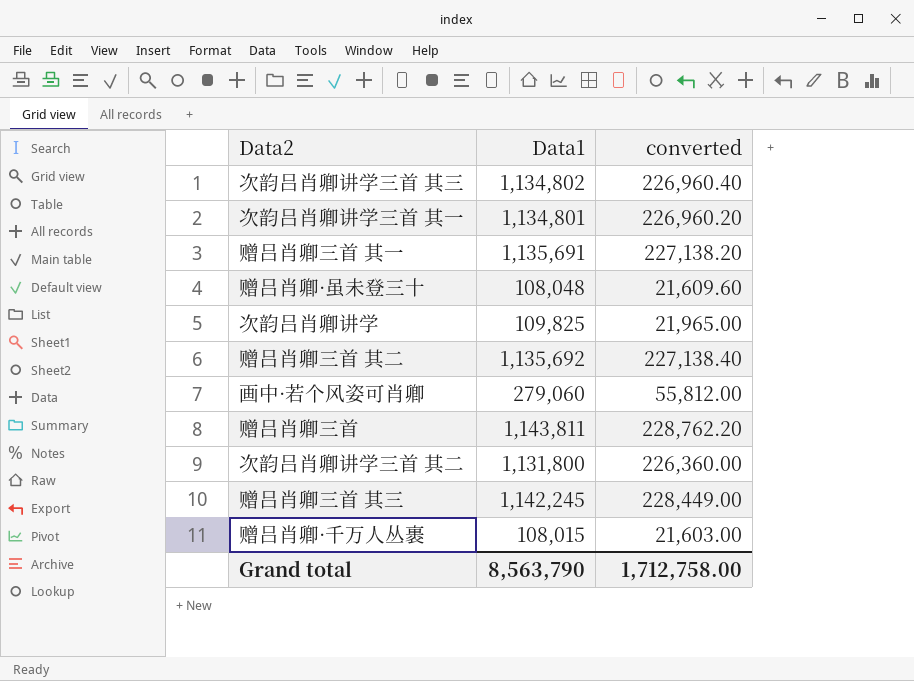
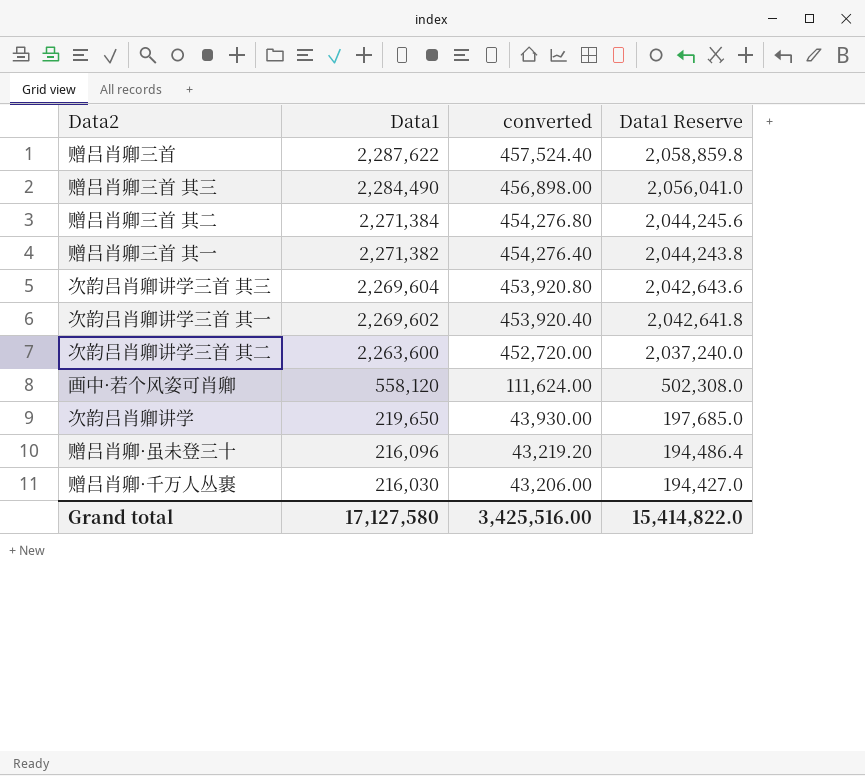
row order: none -> Data1 descending
column Data1 Reserve | formula: none -> [Data1] * 0.9
赠吕肖卿三首 | Data1: 1,143,811 -> 2,287,622
赠吕肖卿三首 | converted: 228,762.20 -> 457,524.40
赠吕肖卿三首 其三 | Data1: 1,142,245 -> 2,284,490
赠吕肖卿三首 其三 | converted: 228,449.00 -> 456,898.00
赠吕肖卿三首 其二 | Data1: 1,135,692 -> 2,271,384
赠吕肖卿三首 其二 | converted: 227,138.40 -> 454,276.80
赠吕肖卿三首 其一 | Data1: 1,135,691 -> 2,271,382
赠吕肖卿三首 其一 | converted: 227,138.20 -> 454,276.40
次韵吕肖卿讲学三首 其三 | Data1: 1,134,802 -> 2,269,604
次韵吕肖卿讲学三首 其三 | converted: 226,960.40 -> 453,920.80
次韵吕肖卿讲学三首 其一 | Data1: 1,134,801 -> 2,269,602
次韵吕肖卿讲学三首 其一 | converted: 226,960.20 -> 453,920.40
次韵吕肖卿讲学三首 其二 | Data1: 1,131,800 -> 2,263,600
次韵吕肖卿讲学三首 其二 | converted: 226,360.00 -> 452,720.00
画中·若个风姿可肖卿 | Data1: 279,060 -> 558,120
画中·若个风姿可肖卿 | converted: 55,812.00 -> 111,624.00
次韵吕肖卿讲学 | Data1: 109,825 -> 219,650
次韵吕肖卿讲学 | converted: 21,965.00 -> 43,930.00
赠吕肖卿·虽未登三十 | Data1: 108,048 -> 216,096
赠吕肖卿·虽未登三十 | converted: 21,609.60 -> 43,219.20
赠吕肖卿·千万人丛裹 | Data1: 108,015 -> 216,030
赠吕肖卿·千万人丛裹 | converted: 21,603.00 -> 43,206.00
Grand total | Data1: 8,563,790 -> 17,127,580
Grand total | converted: 1,712,758.00 -> 3,425,516.00

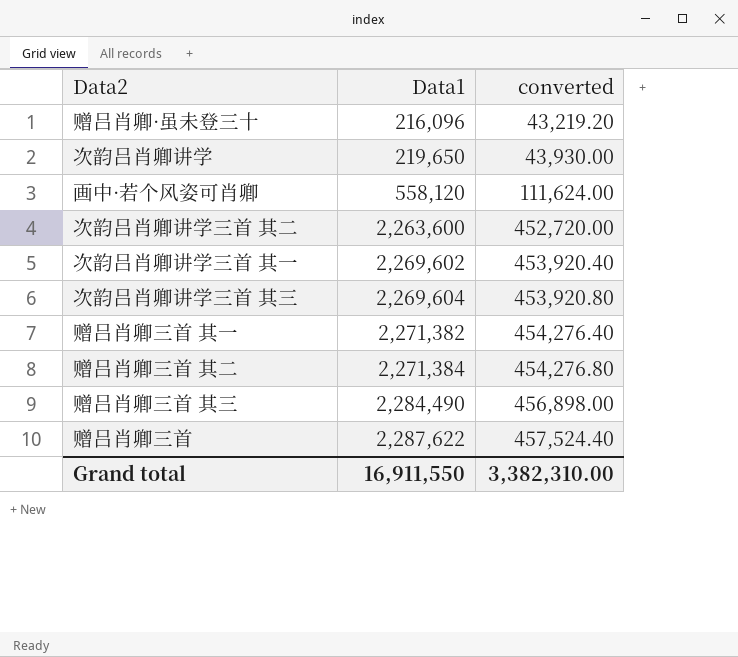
row order: Data1 descending -> Data1 ascending
column Data1 Reserve | formula: [Data1] * 0.9 -> none
row 赠吕肖卿·千万人丛裹: 216,030 | 43,206.00 | 194,427.0 -> none
Grand total | Data1: 17,127,580 -> 16,911,550
Grand total | converted: 3,425,516.00 -> 3,382,310.00

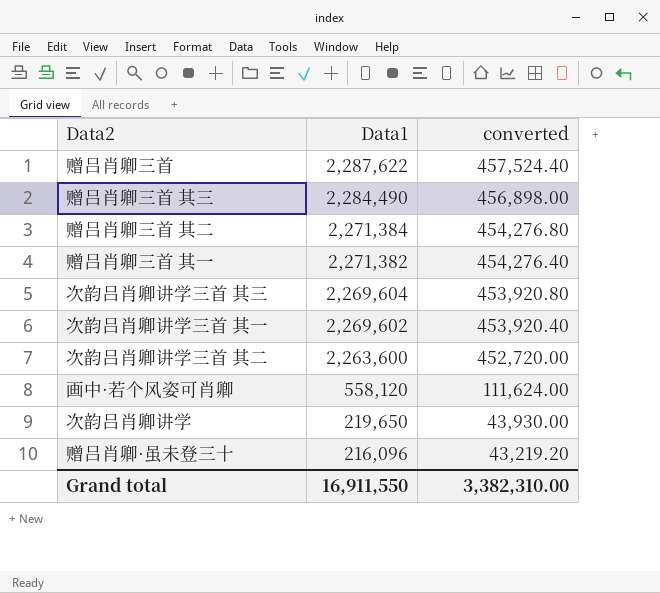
row order: Data1 ascending -> Data1 descending

